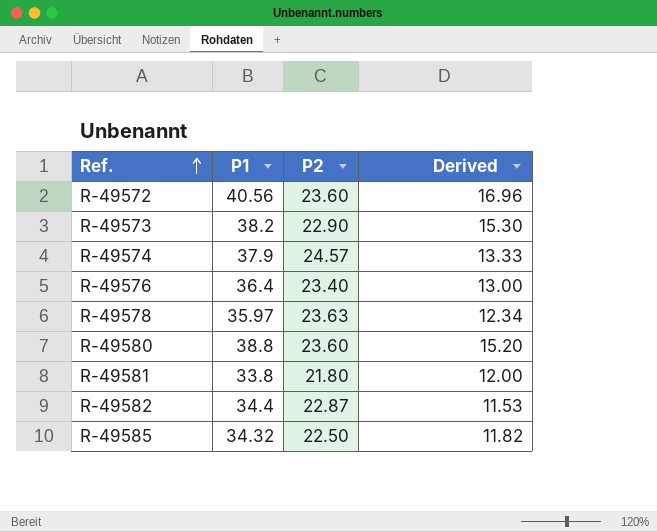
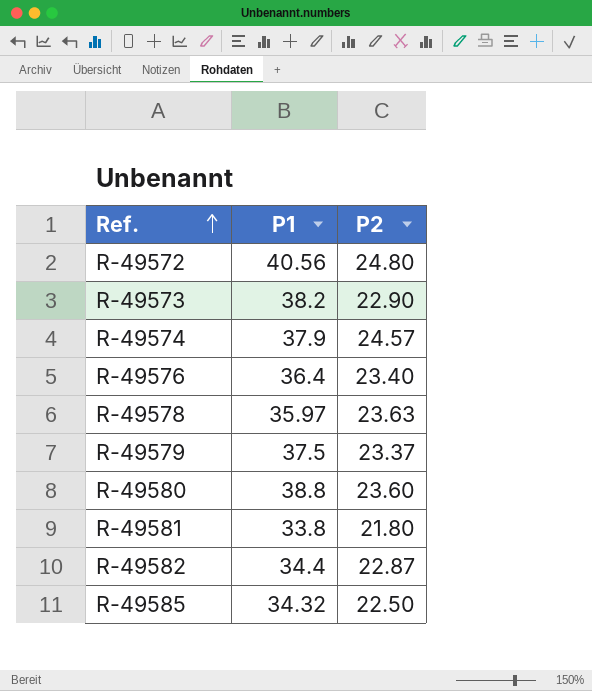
column Derived | formula: [P1] - [P2] -> none
R-49572 | P2: 23.60 -> 24.80
row R-49579: none -> 37.5 | 23.37

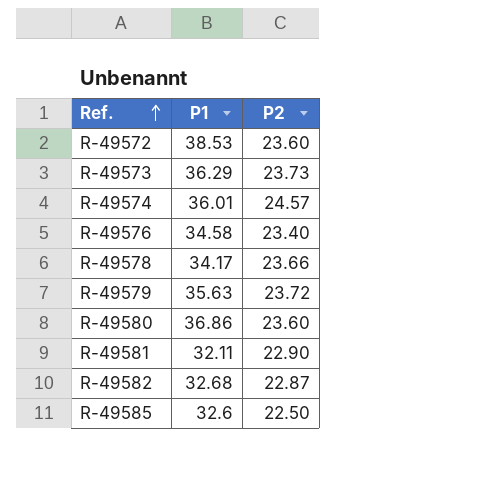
R-49572 | P1: 40.56 -> 38.53
R-49572 | P2: 24.80 -> 23.60
R-49573 | P1: 38.2 -> 36.29
R-49573 | P2: 22.90 -> 23.73
R-49574 | P1: 37.9 -> 36.01
R-49576 | P1: 36.4 -> 34.58
R-49578 | P1: 35.97 -> 34.17
R-49578 | P2: 23.63 -> 23.66
R-49579 | P1: 37.5 -> 35.63
R-49579 | P2: 23.37 -> 23.72
R-49580 | P1: 38.8 -> 36.86
R-49581 | P1: 33.8 -> 32.11
R-49581 | P2: 21.80 -> 22.90
R-49582 | P1: 34.4 -> 32.68
R-49585 | P1: 34.32 -> 32.6

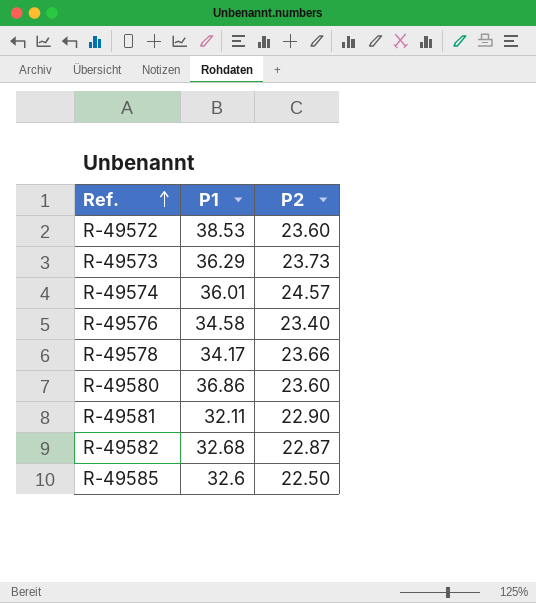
row R-49579: 35.63 | 23.72 -> none

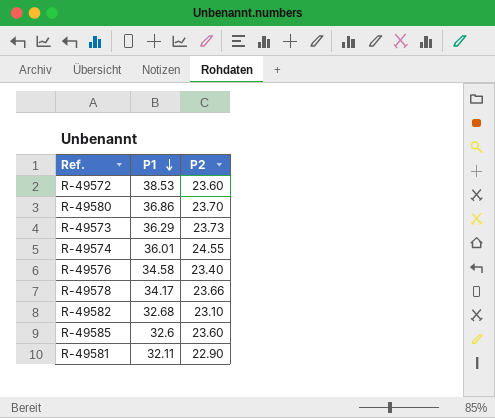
row order: Ref. ascending -> P1 descending
R-49580 | P2: 23.60 -> 23.70
R-49574 | P2: 24.57 -> 24.55
R-49582 | P2: 22.87 -> 23.10
R-49585 | P2: 22.50 -> 23.60

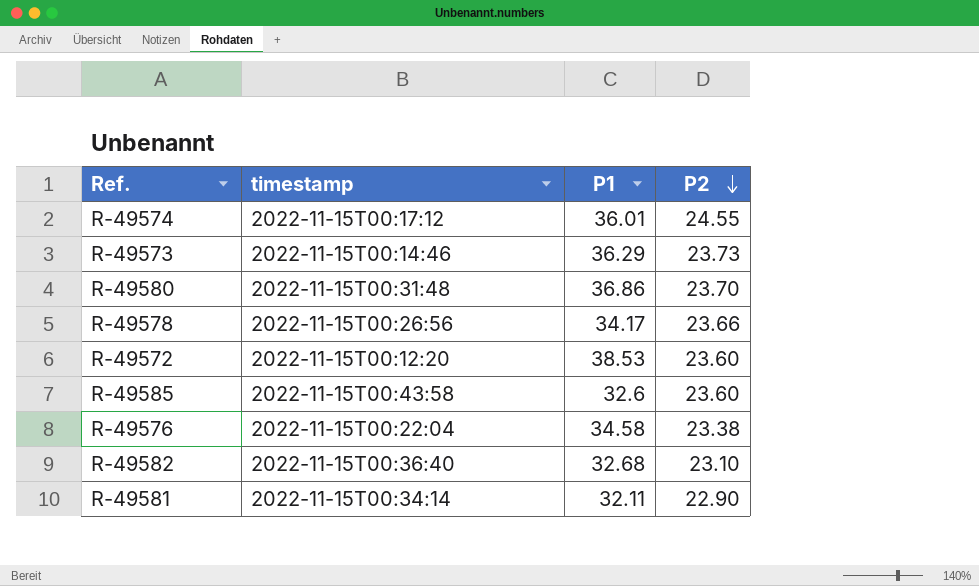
row order: P1 descending -> P2 descending
column timestamp | position: none -> 2
R-49576 | P2: 23.40 -> 23.38

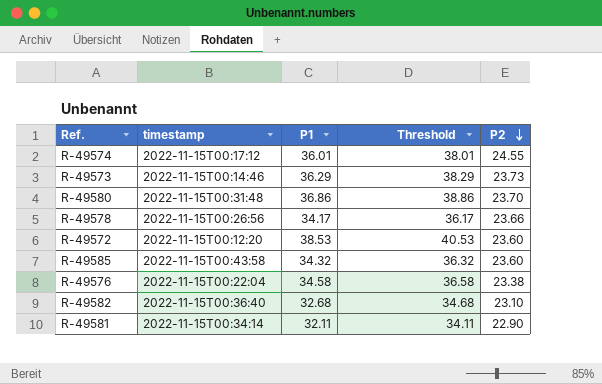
column Threshold | formula: none -> [P1] + 2
R-49585 | P1: 32.6 -> 34.32

